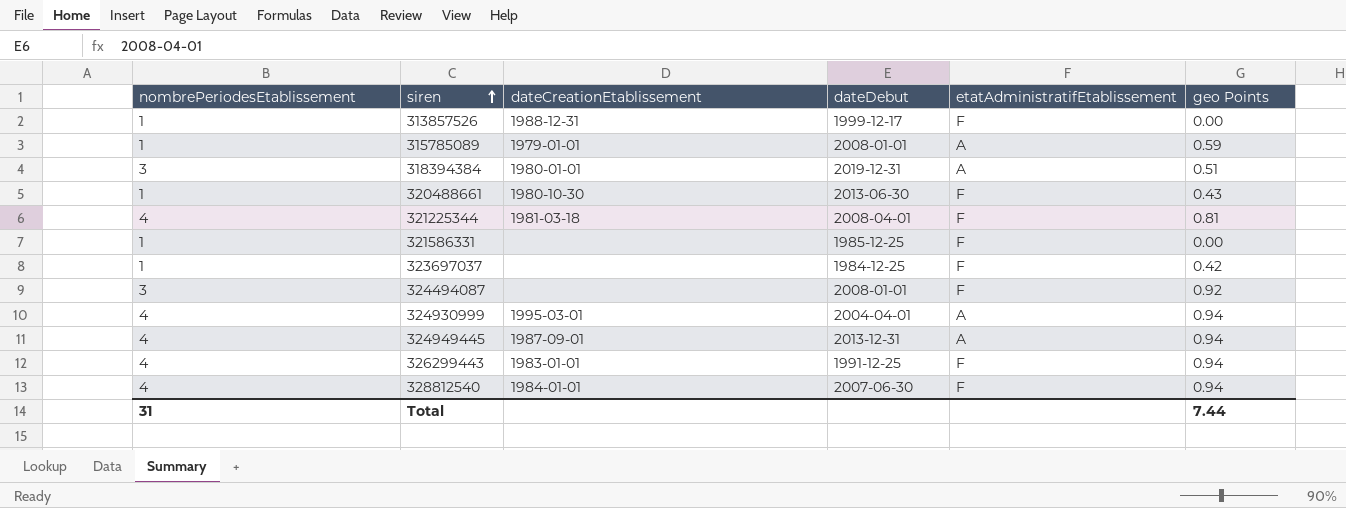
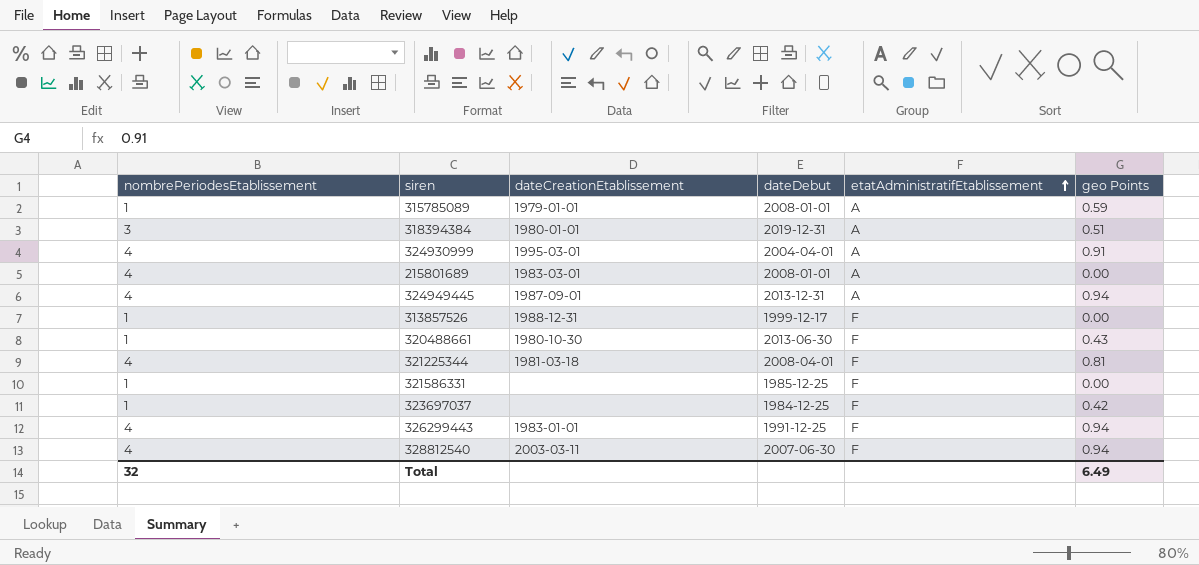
row order: siren ascending -> etatAdministratifEtablissement ascending
row 324494087: 3 | none | 2008-01-01 | F | 0.92 -> none
324930999 | geo Points: 0.94 -> 0.91
row 215801689: none -> 4 | 1983-03-01 | 2008-01-01 | A | 0.00
328812540 | dateCreationEtablissement: 1984-01-01 -> 2003-03-11
Total | nombrePeriodesEtablissement: 31 -> 32
Total | geo Points: 7.44 -> 6.49

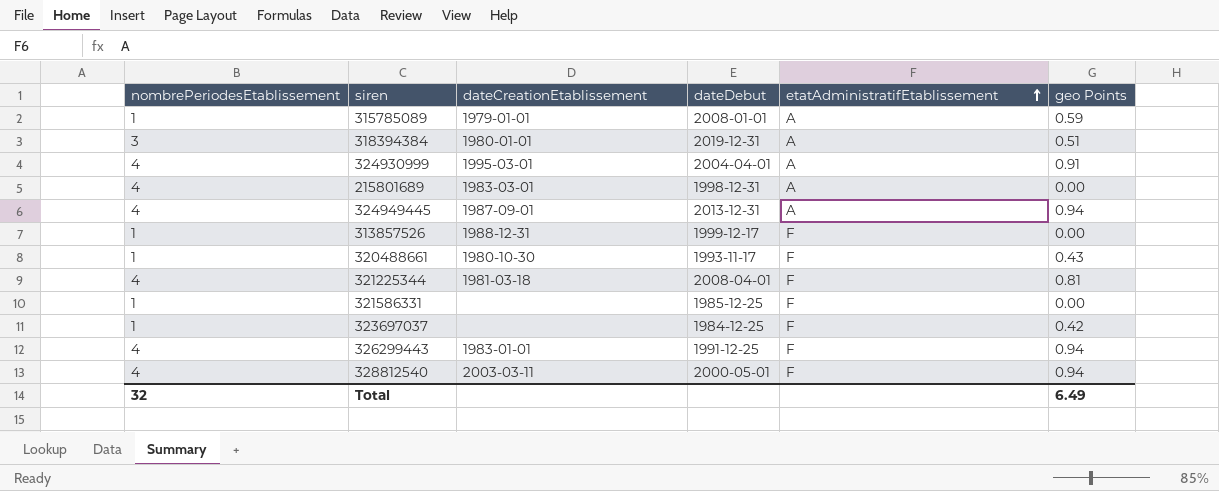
215801689 | dateDebut: 2008-01-01 -> 1998-12-31
320488661 | dateDebut: 2013-06-30 -> 1993-11-17
328812540 | dateDebut: 2007-06-30 -> 2000-05-01

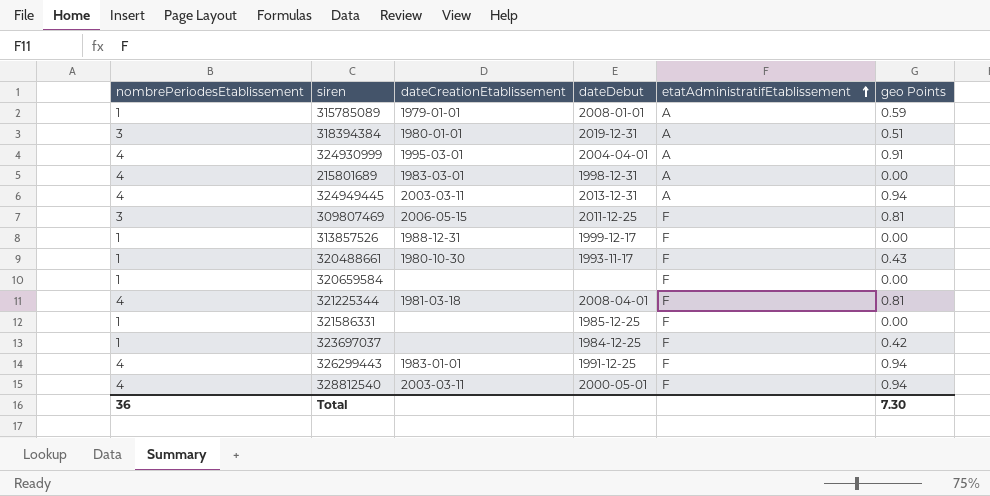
324949445 | dateCreationEtablissement: 1987-09-01 -> 2003-03-11
row 309807469: none -> 3 | 2006-05-15 | 2011-12-25 | F | 0.81
row 320659584: none -> 1 | none | none | F | 0.00
Total | nombrePeriodesEtablissement: 32 -> 36
Total | geo Points: 6.49 -> 7.30

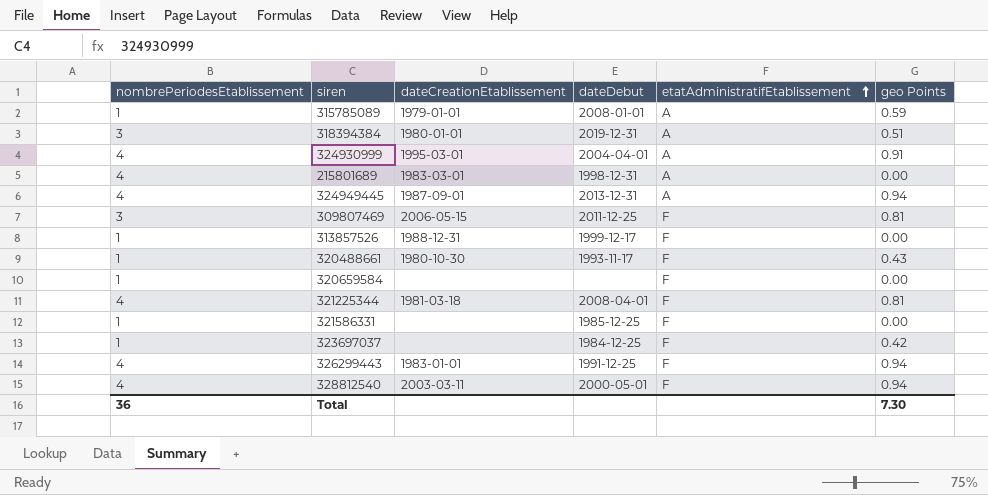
324949445 | dateCreationEtablissement: 2003-03-11 -> 1987-09-01

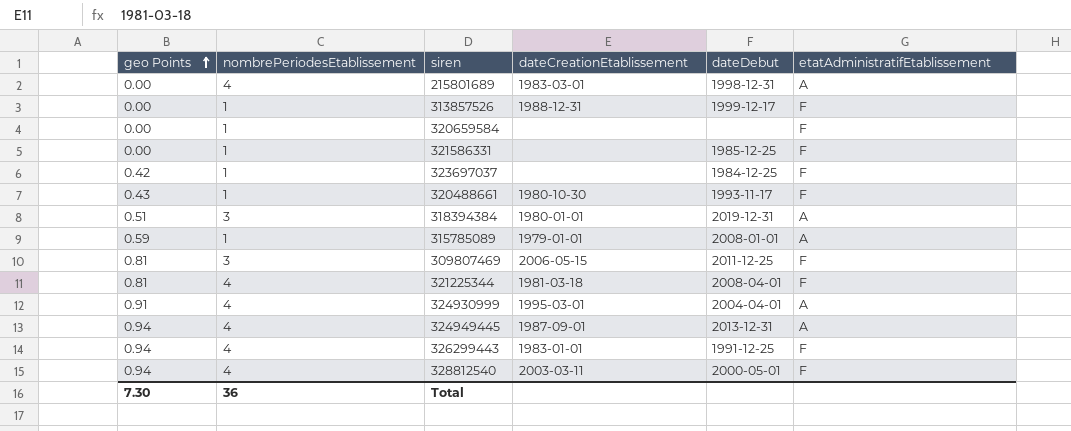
row order: etatAdministratifEtablissement ascending -> geo Points ascending
column geo Points | position: 6 -> 1

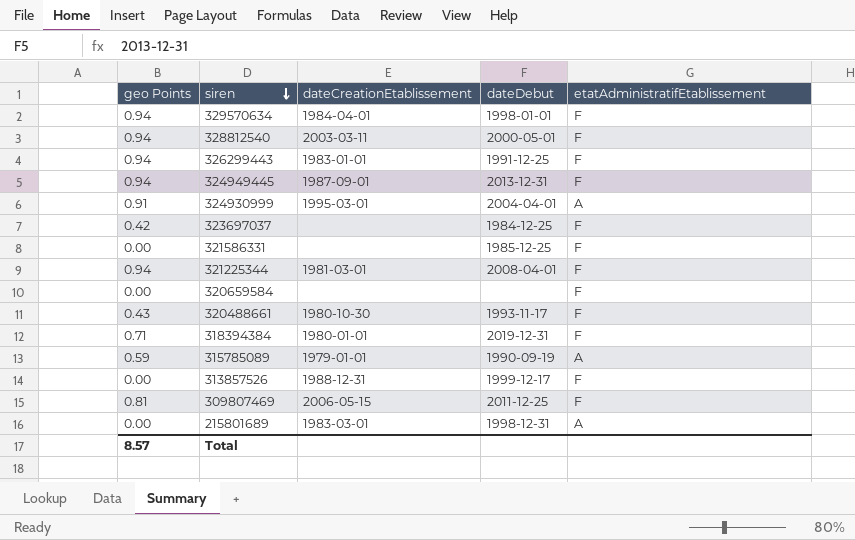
row order: geo Points ascending -> siren descending
column nombrePeriodesEtablissement | position: 2 -> none
row 329570634: none -> 0.94 | 1984-04-01 | 1998-01-01 | F
324949445 | etatAdministratifEtablissement: A -> F
321225344 | geo Points: 0.81 -> 0.94
321225344 | dateCreationEtablissement: 1981-03-18 -> 1981-03-01
318394384 | geo Points: 0.51 -> 0.71
318394384 | etatAdministratifEtablissement: A -> F
315785089 | dateDebut: 2008-01-01 -> 1990-09-19
Total | geo Points: 7.30 -> 8.57

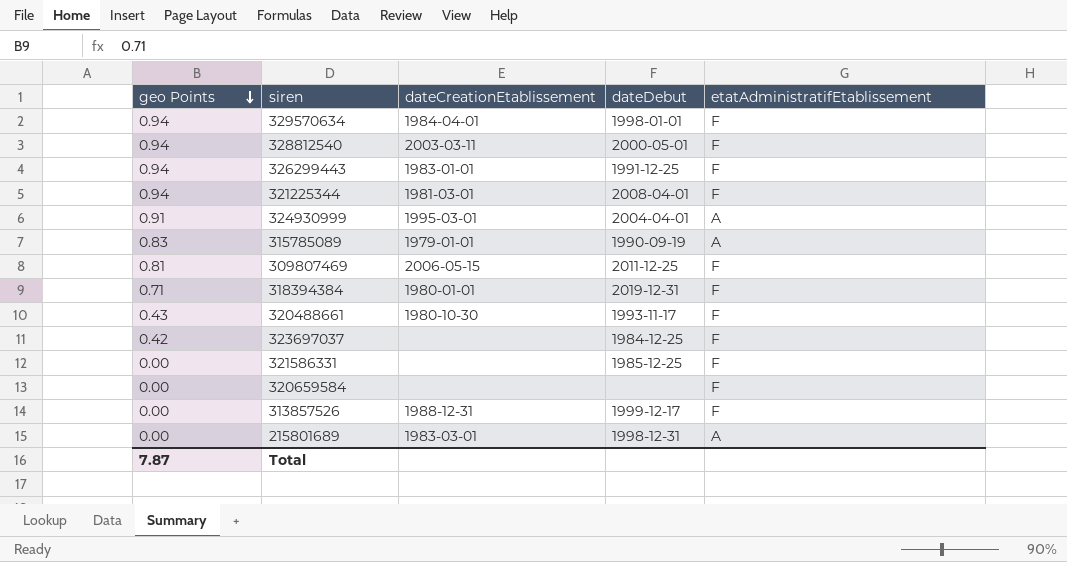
row order: siren descending -> geo Points descending
row 324949445: 0.94 | 1987-09-01 | 2013-12-31 | F -> none
315785089 | geo Points: 0.59 -> 0.83
Total | geo Points: 8.57 -> 7.87

